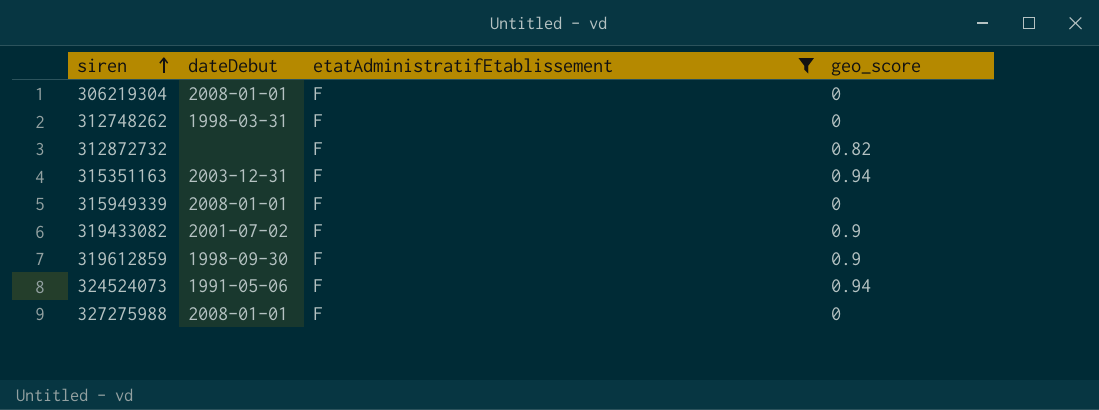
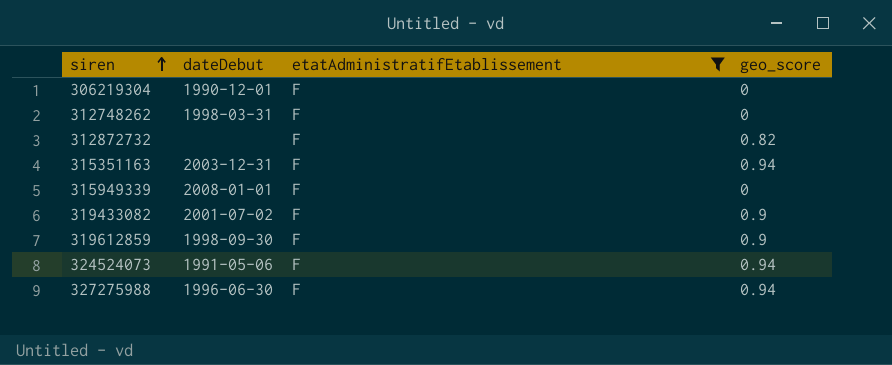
306219304 | dateDebut: 2008-01-01 -> 1990-12-01
327275988 | dateDebut: 2008-01-01 -> 1996-06-30
327275988 | geo_score: 0 -> 0.94

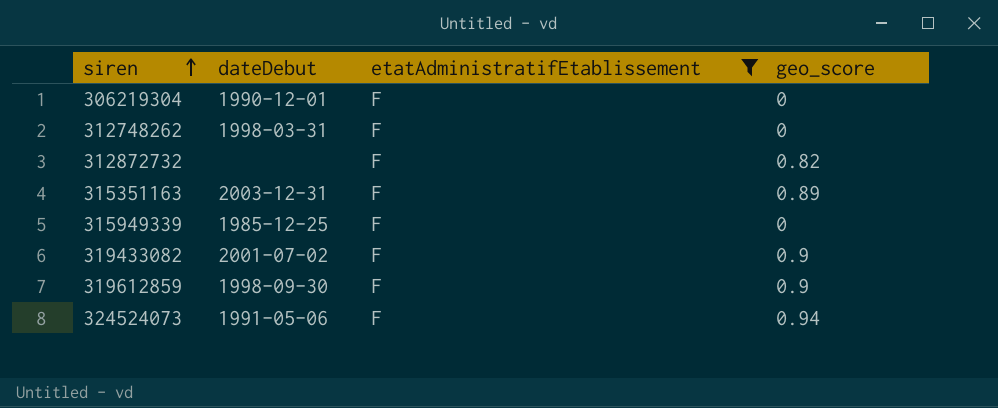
row 327275988: 1996-06-30 | F | 0.94 -> none
315351163 | geo_score: 0.94 -> 0.89
315949339 | dateDebut: 2008-01-01 -> 1985-12-25

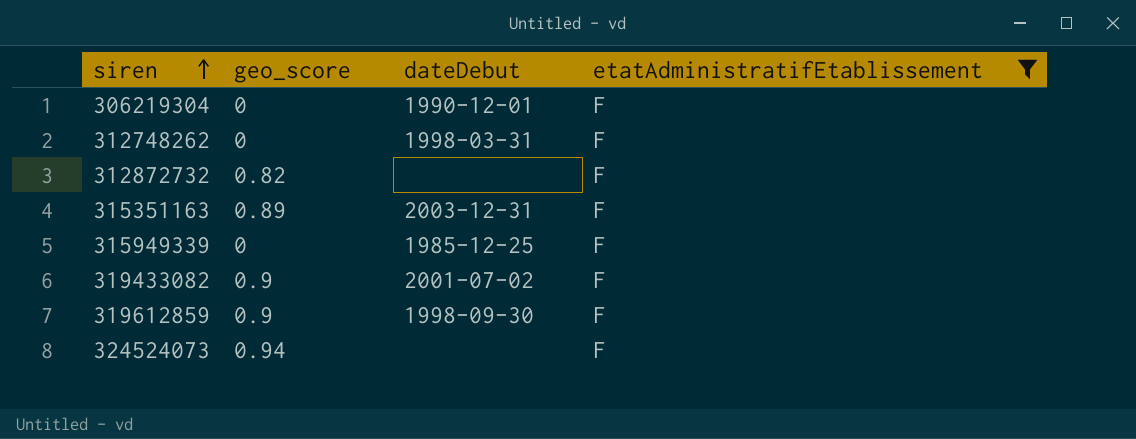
column geo_score | position: 4 -> 2
324524073 | dateDebut: 1991-05-06 -> none

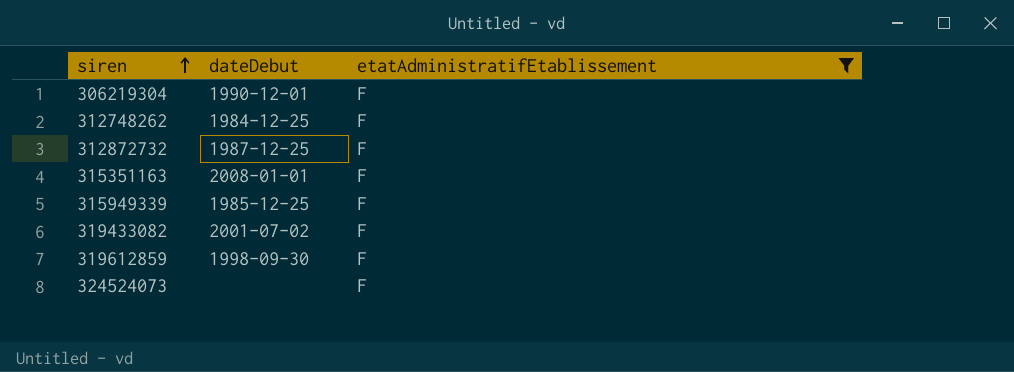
column geo_score | position: 2 -> none
312748262 | dateDebut: 1998-03-31 -> 1984-12-25
312872732 | dateDebut: none -> 1987-12-25
315351163 | dateDebut: 2003-12-31 -> 2008-01-01

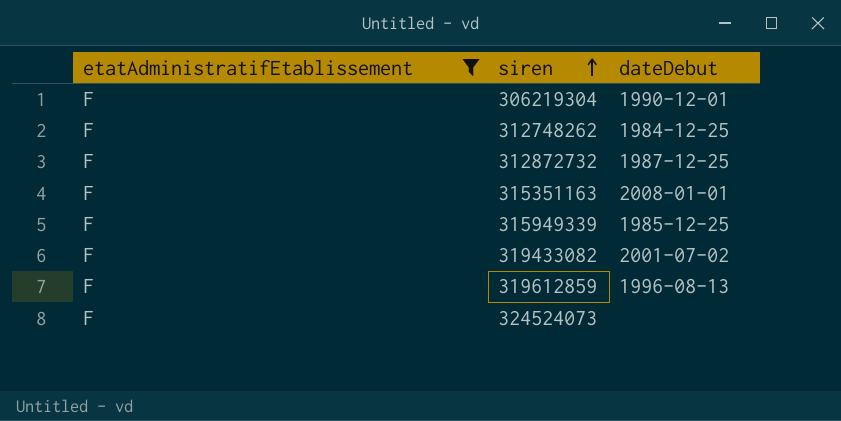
column etatAdministratifEtablissement | position: 3 -> 1
319612859 | dateDebut: 1998-09-30 -> 1996-08-13

